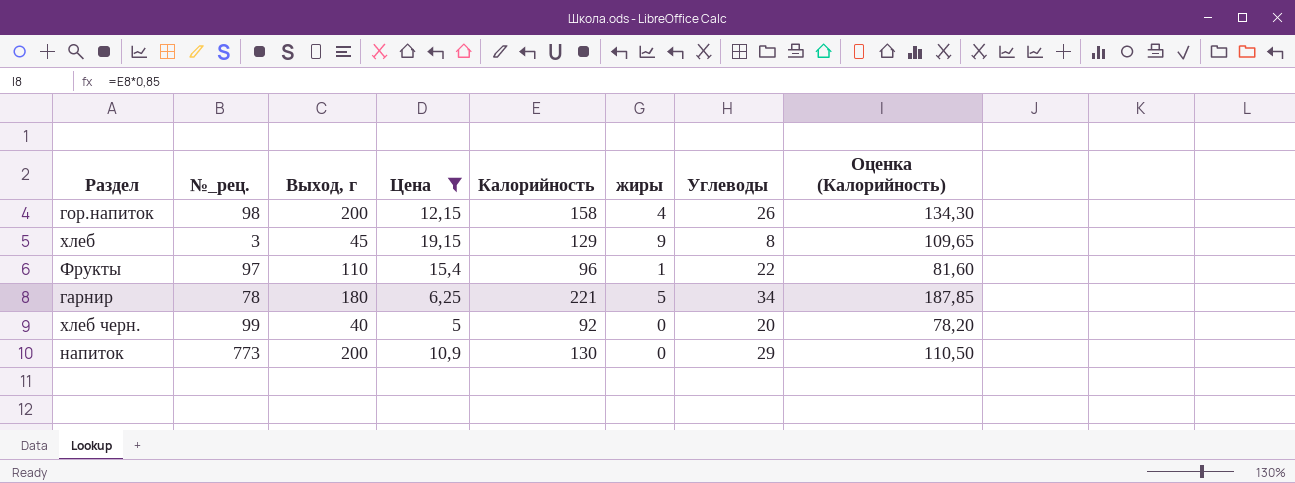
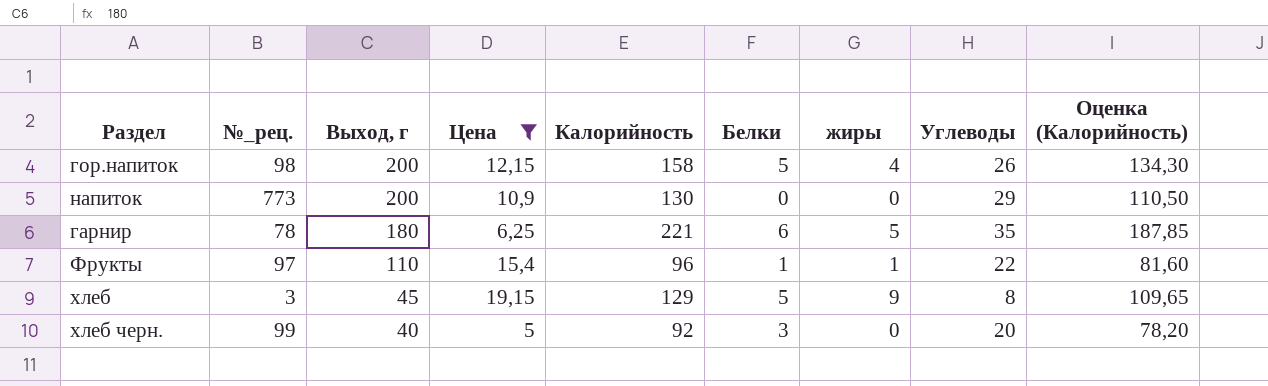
row order: none -> Выход, г descending
column Белки | position: none -> 6
гарнир | Углеводы: 34 -> 35

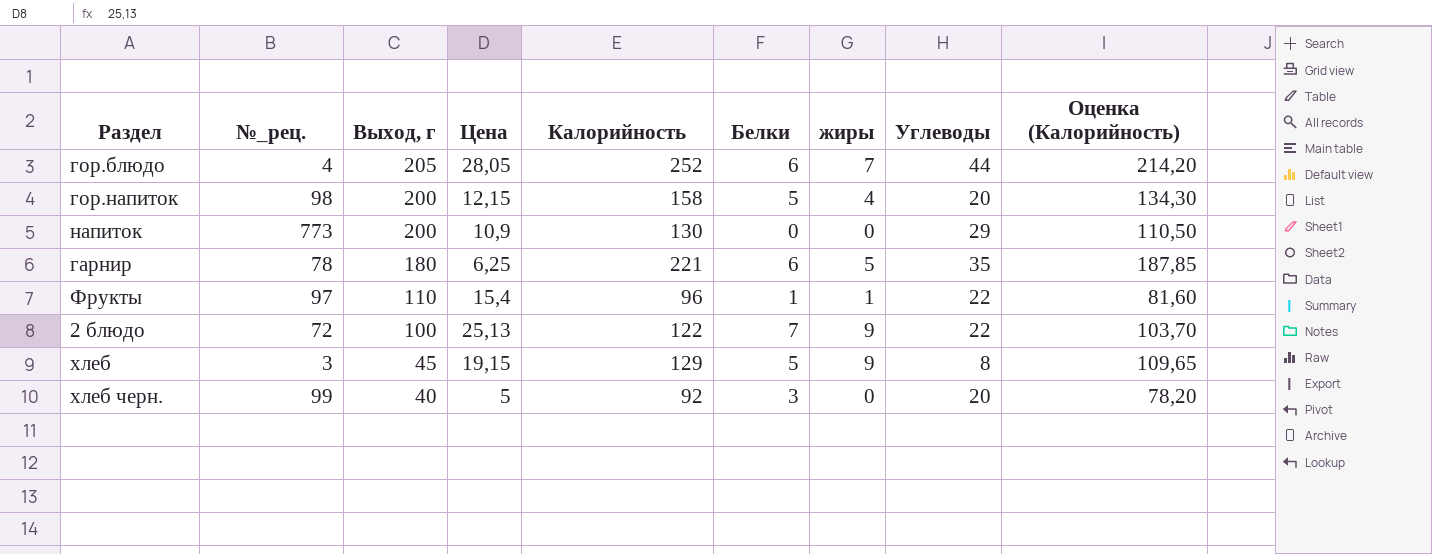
filter: Цена <= 19,15 -> none
гор.напиток | Углеводы: 26 -> 20

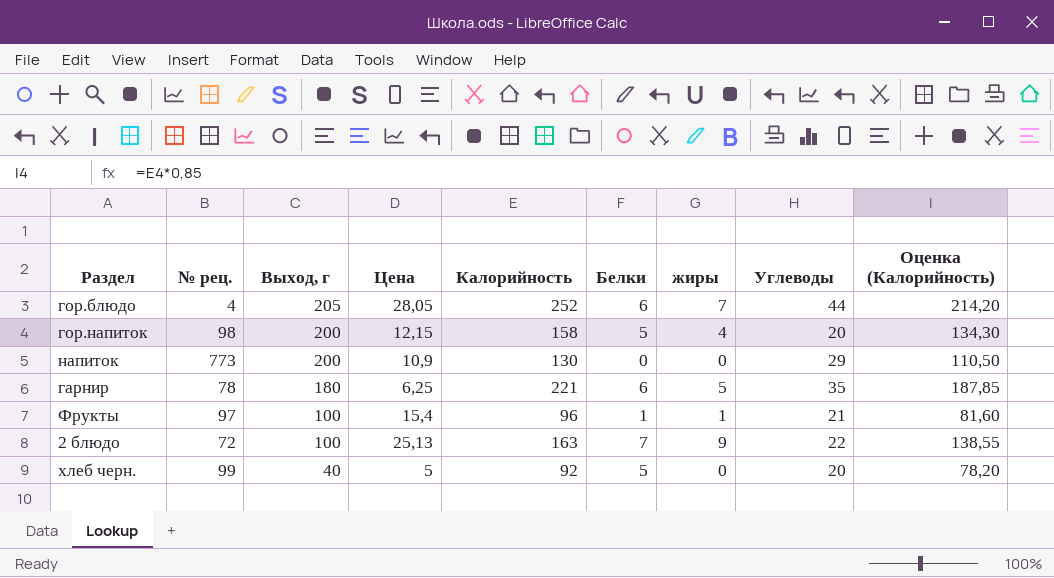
column name: №_рец. -> № рец.
row хлеб: 3 | 45 | 19,15 | 129 | 5 | 9 | 8 | 109,65 -> none
Фрукты | Выход, г: 110 -> 100
Фрукты | Углеводы: 22 -> 21
2 блюдо | Калорийность: 122 -> 163
2 блюдо | Оценка (Калорийность): 103,70 -> 138,55
хлеб черн. | Белки: 3 -> 5

